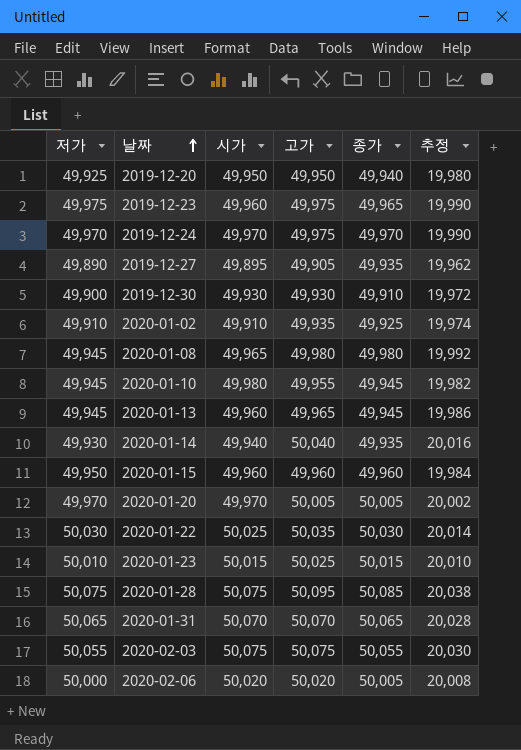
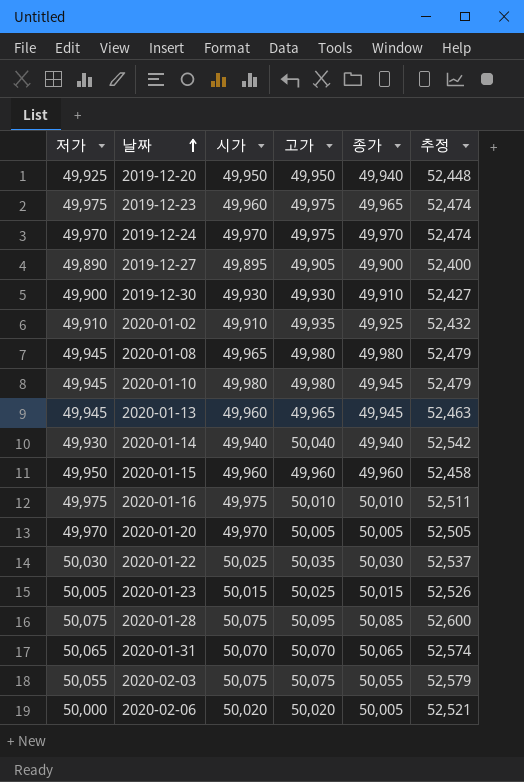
column 추정 | formula: [고가] * 0.4 -> [고가] * 1.05
2019-12-27 | 종가: 49,935 -> 49,900
2020-01-10 | 고가: 49,955 -> 49,980
2020-01-14 | 종가: 49,935 -> 49,940
row 2020-01-16: none -> 49,975 | 49,975 | 50,010 | 50,010 | 52,511
2020-01-23 | 저가: 50,010 -> 50,005

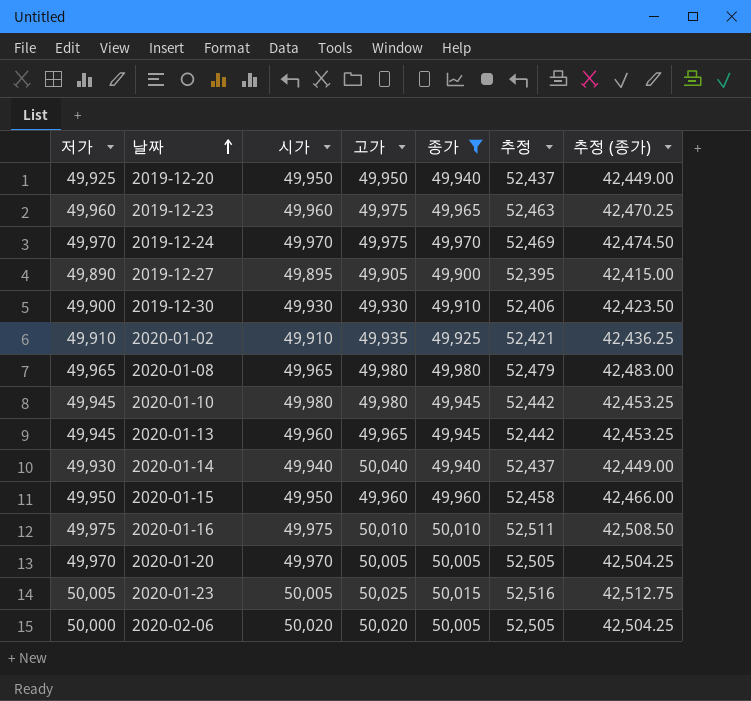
filter: none -> 종가 <= 50,015
column 추정 | formula: [고가] * 1.05 -> [종가] * 1.05
column 추정 (종가) | formula: none -> [종가] * 0.85
2019-12-23 | 저가: 49,975 -> 49,960
2020-01-08 | 저가: 49,945 -> 49,965
2020-01-15 | 시가: 49,960 -> 49,950
2020-01-23 | 시가: 50,015 -> 50,005

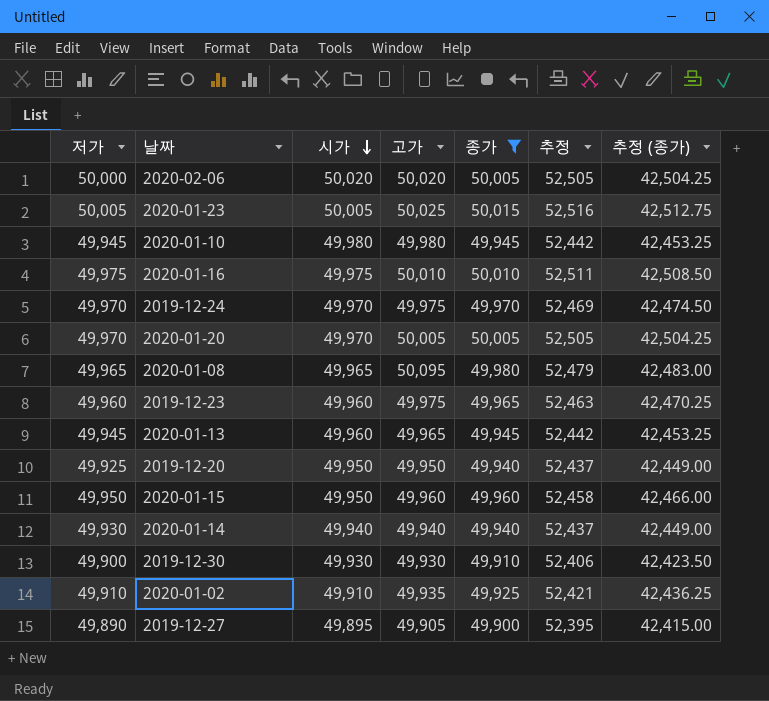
row order: 날짜 ascending -> 시가 descending
2020-01-08 | 고가: 49,980 -> 50,095
2020-01-14 | 고가: 50,040 -> 49,940

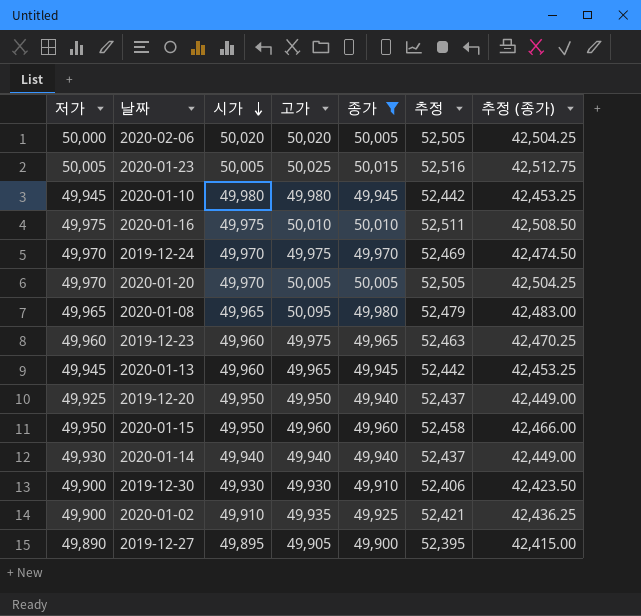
2020-01-02 | 저가: 49,910 -> 49,900

